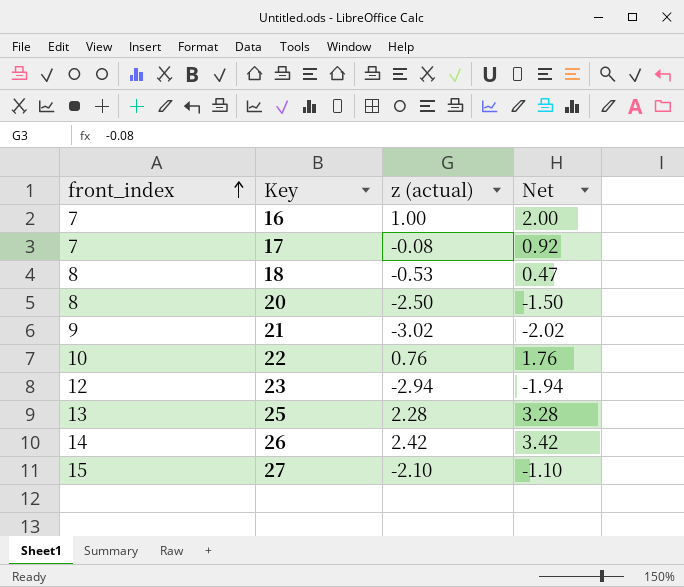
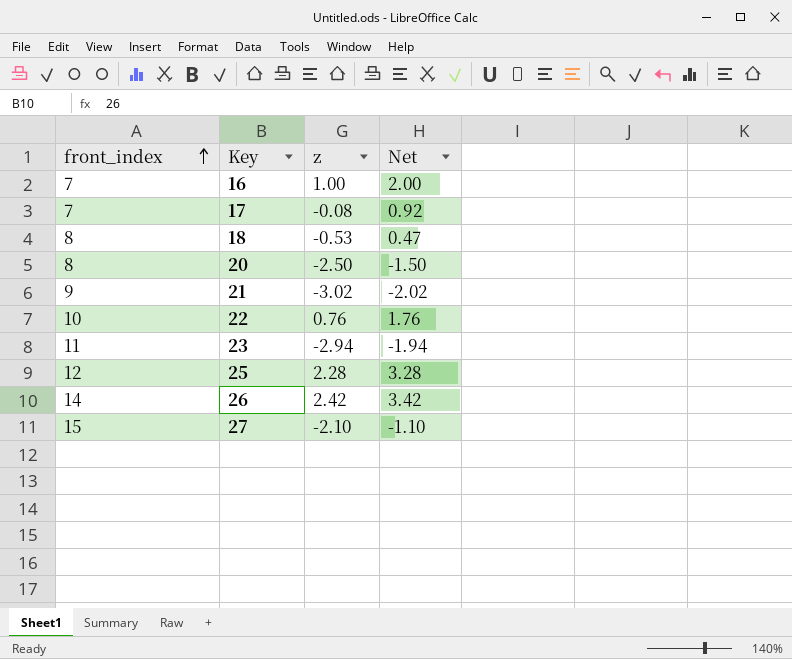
column name: z (actual) -> z
23 | front_index: 12 -> 11
25 | front_index: 13 -> 12

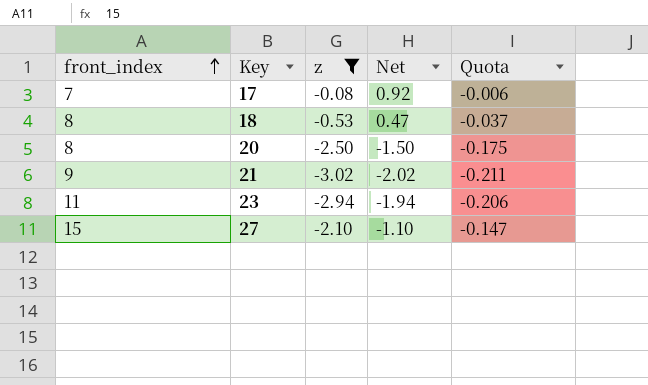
filter: none -> z <= -0.08
column Quota | formula: none -> [z] * 0.07

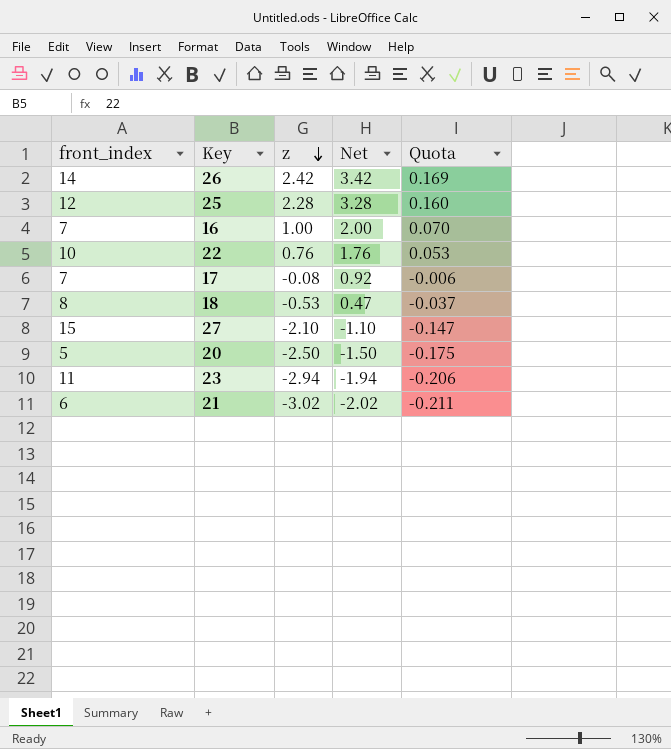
filter: z <= -0.08 -> none
row order: front_index ascending -> z descending
20 | front_index: 8 -> 5
21 | front_index: 9 -> 6

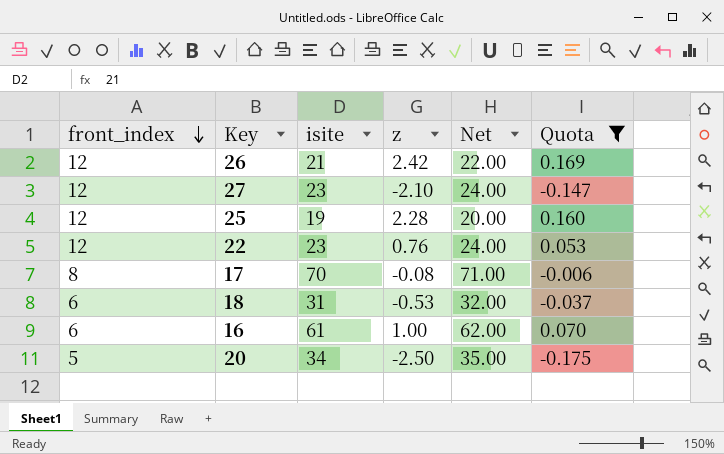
filter: none -> Quota >= -0.175
row order: z descending -> front_index descending
column isite | position: none -> 3
column Net | formula: [z] + 1 -> [isite] + 1
26 | front_index: 14 -> 12
27 | front_index: 15 -> 12
22 | front_index: 10 -> 12
17 | front_index: 7 -> 8
18 | front_index: 8 -> 6
16 | front_index: 7 -> 6

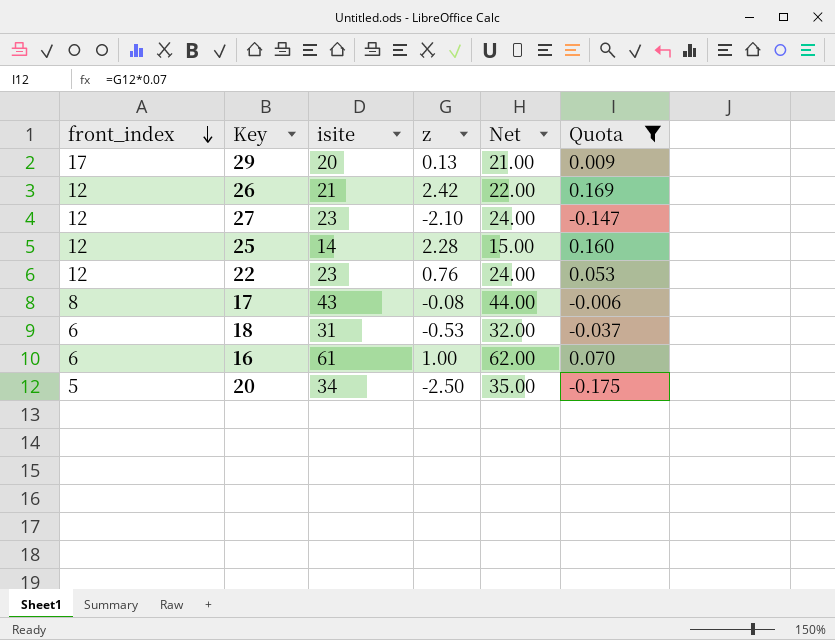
row 29: none -> 17 | 20 | 0.13 | 21.00 | 0.009
25 | isite: 19 -> 14
25 | Net: 20.00 -> 15.00
17 | isite: 70 -> 43
17 | Net: 71.00 -> 44.00

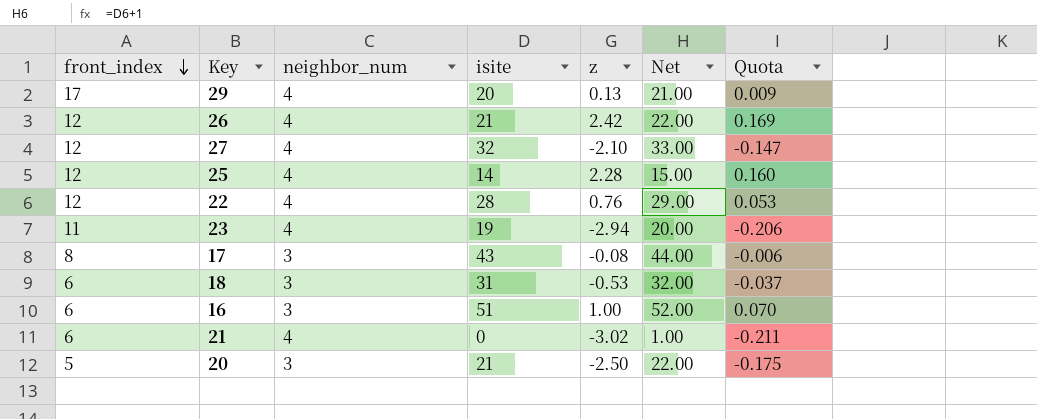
filter: Quota >= -0.175 -> none
column neighbor_num | position: none -> 3
27 | isite: 23 -> 32
27 | Net: 24.00 -> 33.00
22 | isite: 23 -> 28
22 | Net: 24.00 -> 29.00
16 | isite: 61 -> 51
16 | Net: 62.00 -> 52.00
20 | isite: 34 -> 21
20 | Net: 35.00 -> 22.00

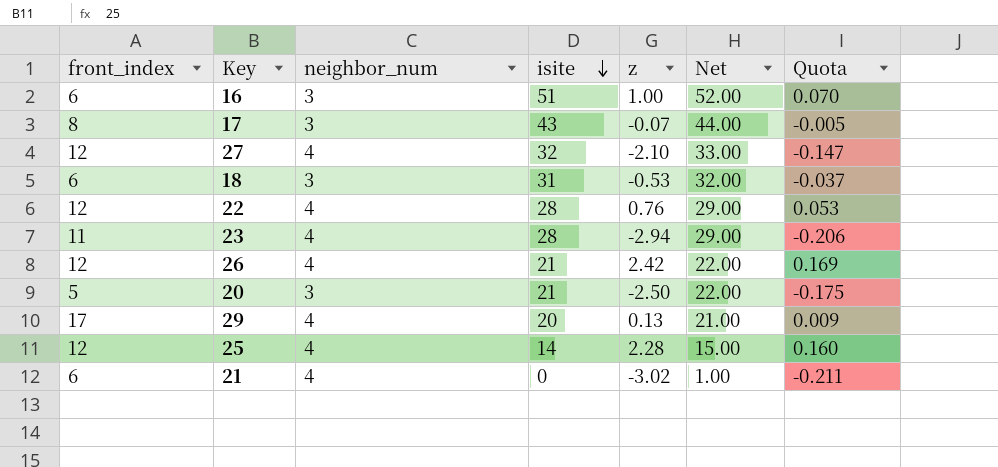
row order: front_index descending -> isite descending
17 | z: -0.08 -> -0.07
17 | Quota: -0.006 -> -0.005
23 | isite: 19 -> 28
23 | Net: 20.00 -> 29.00

